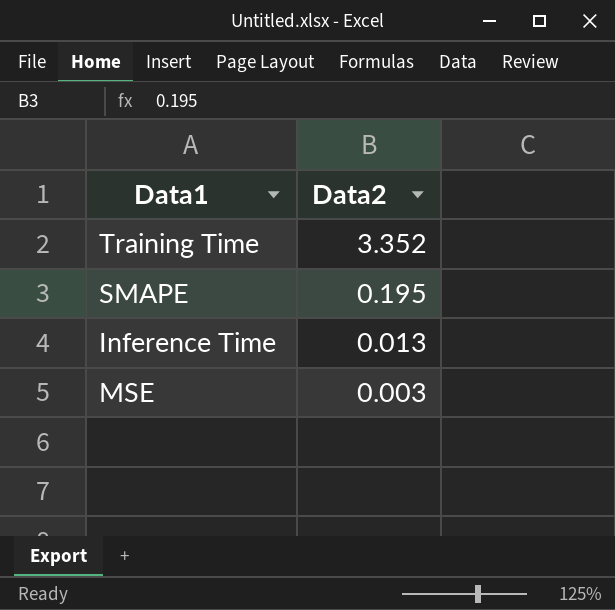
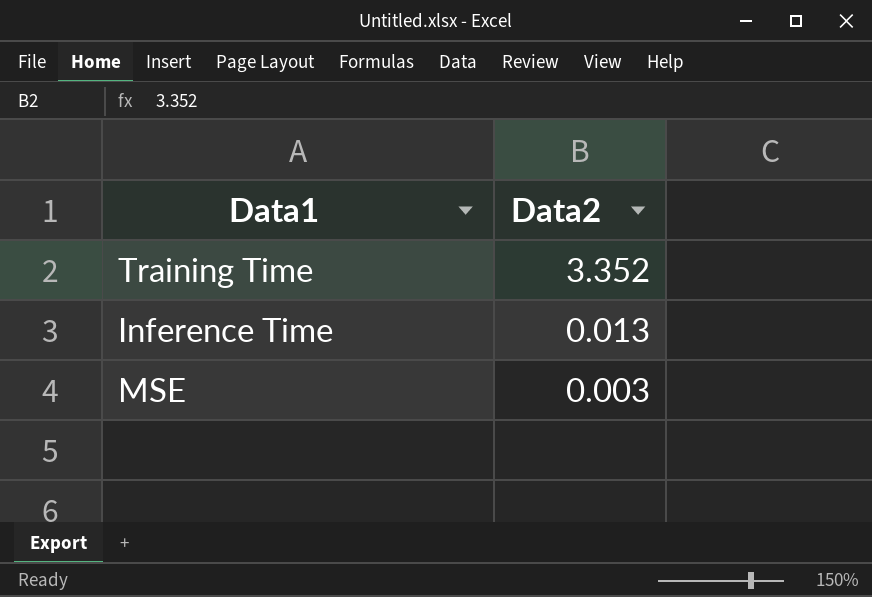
row SMAPE: 0.195 -> none

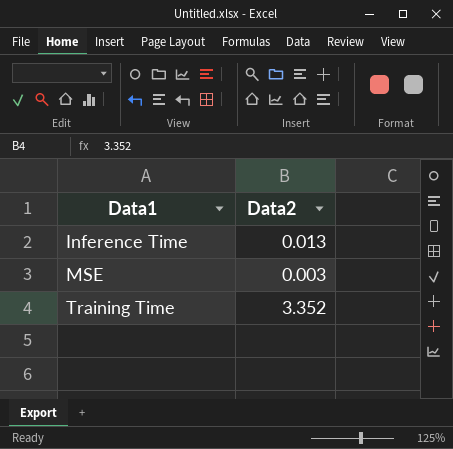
row order: Data2 descending -> Data1 ascending

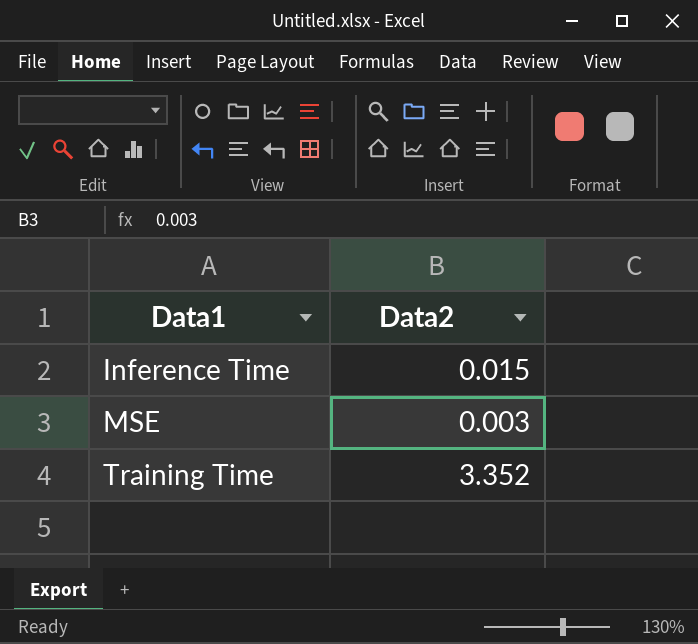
Inference Time | Data2: 0.013 -> 0.015

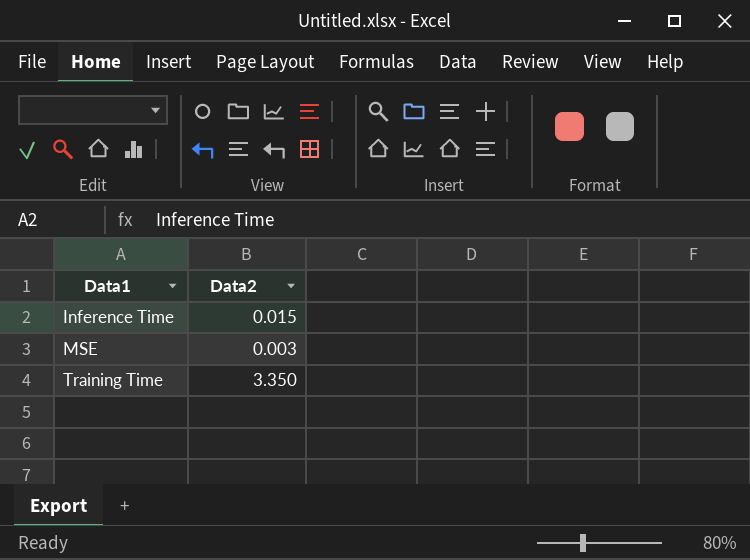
Training Time | Data2: 3.352 -> 3.350

